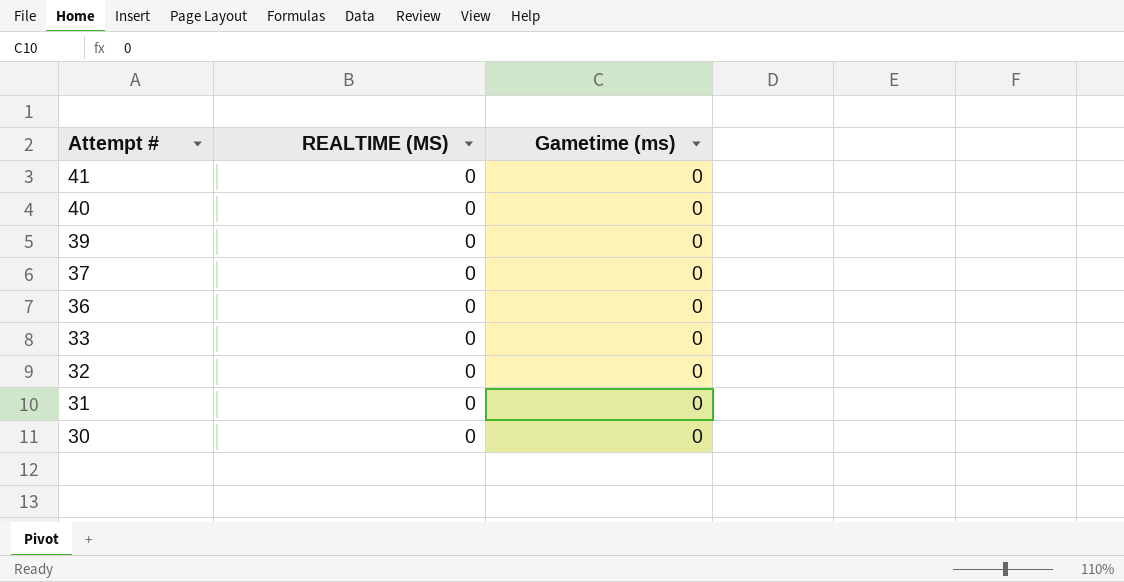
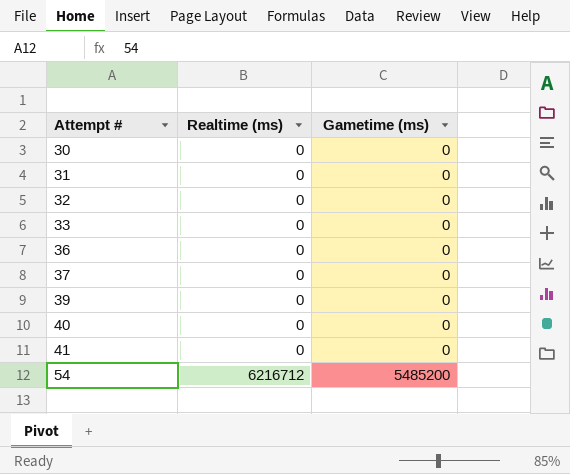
row order: Attempt # descending -> Attempt # ascending
column name: REALTIME (MS) -> Realtime (ms)
row 54: none -> 6216712 | 5485200

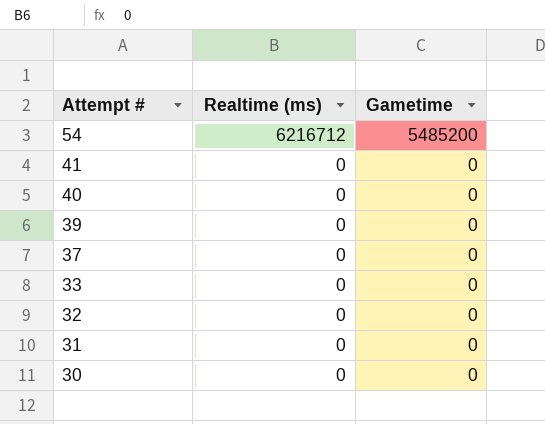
row order: Attempt # ascending -> Attempt # descending
column name: Gametime (ms) -> Gametime
row 36: 0 | 0 -> none

